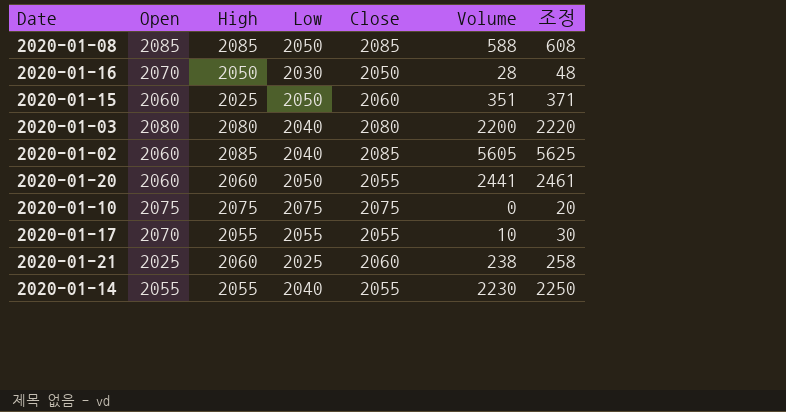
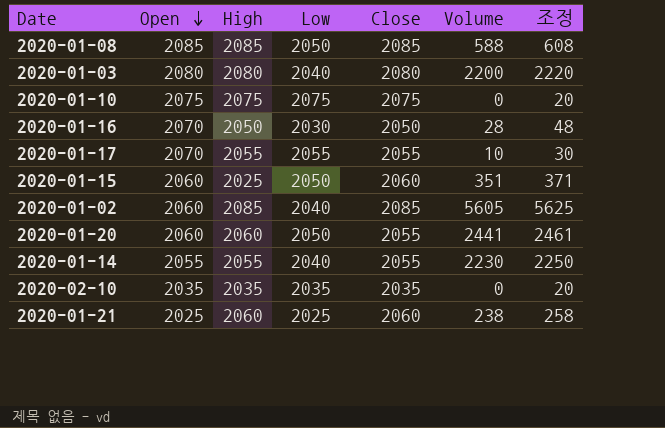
row order: none -> Open descending
row 2020-02-10: none -> 2035 | 2035 | 2035 | 2035 | 0 | 20

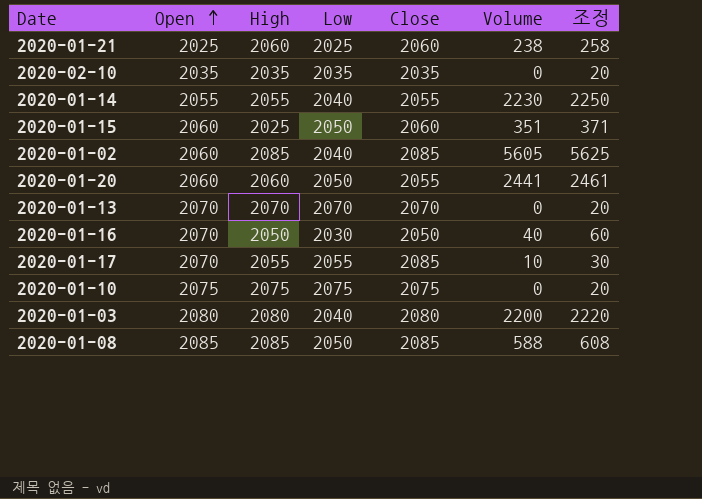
row order: Open descending -> Open ascending
row 2020-01-13: none -> 2070 | 2070 | 2070 | 2070 | 0 | 20
2020-01-16 | Volume: 28 -> 40
2020-01-16 | 조정: 48 -> 60
2020-01-17 | Close: 2055 -> 2085

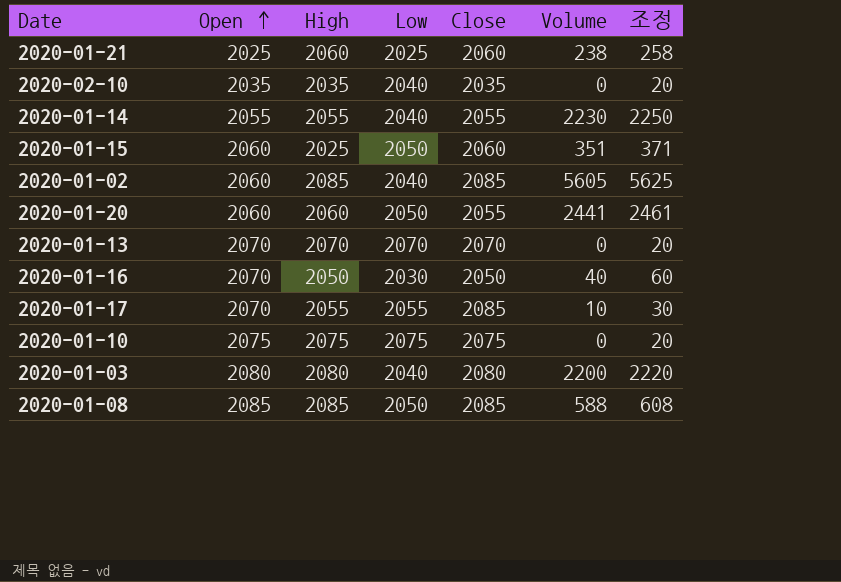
2020-02-10 | Low: 2035 -> 2040

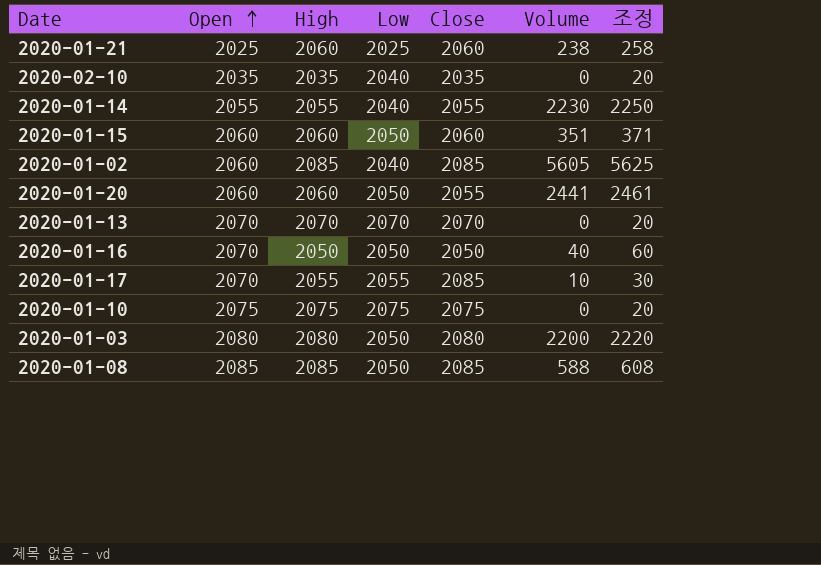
2020-01-15 | High: 2025 -> 2060
2020-01-16 | Low: 2030 -> 2050
2020-01-03 | Low: 2040 -> 2050

